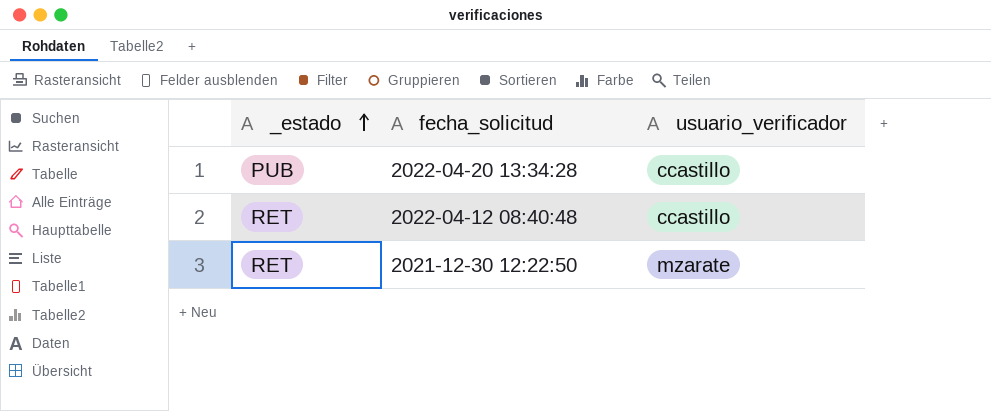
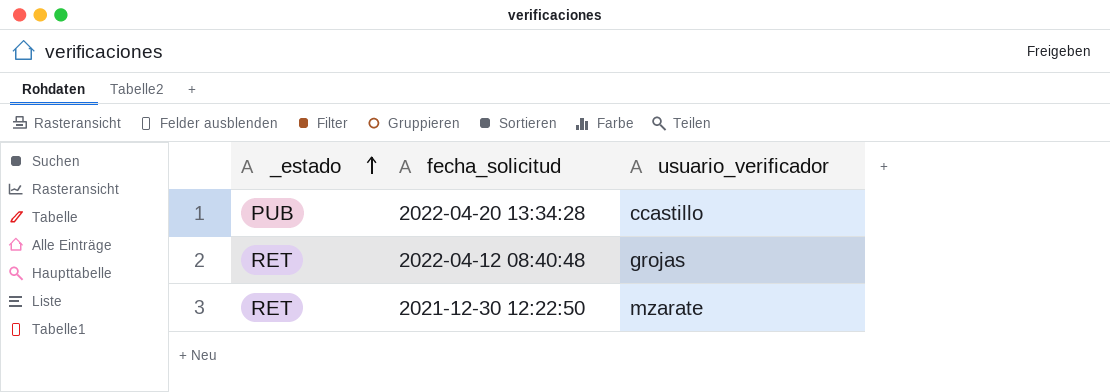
2022-04-12 08:40:48 | usuario_verificador: ccastillo -> grojas

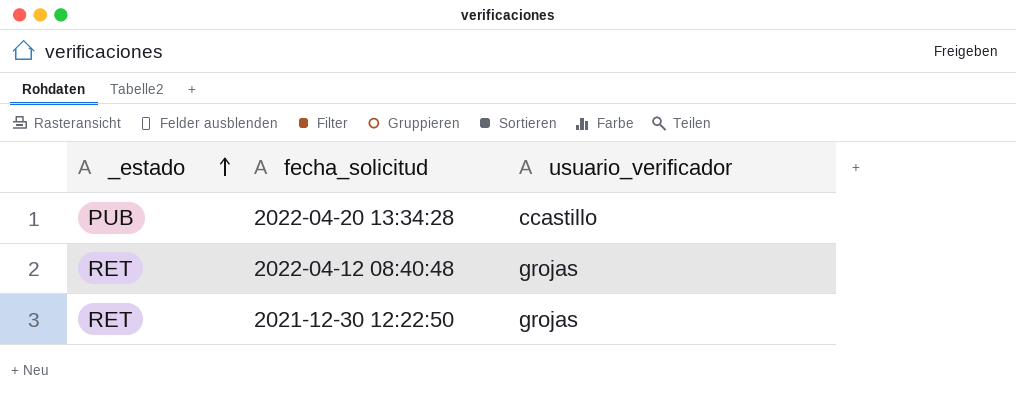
2021-12-30 12:22:50 | usuario_verificador: mzarate -> grojas

